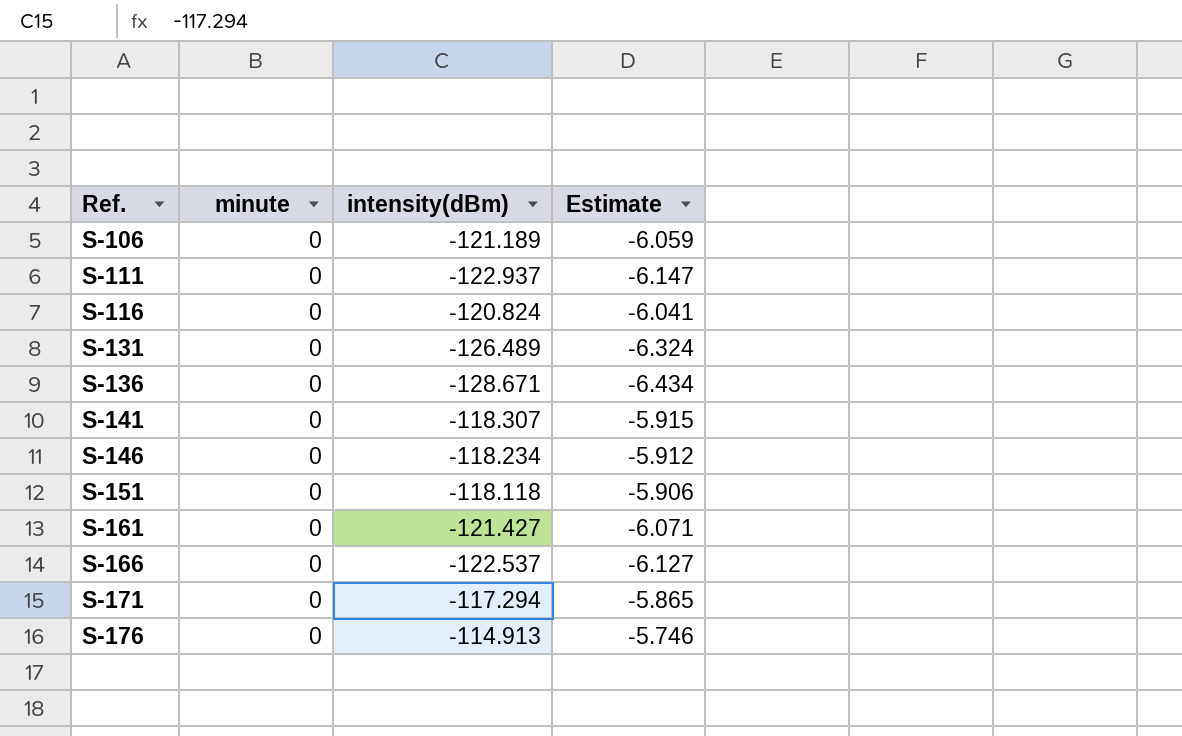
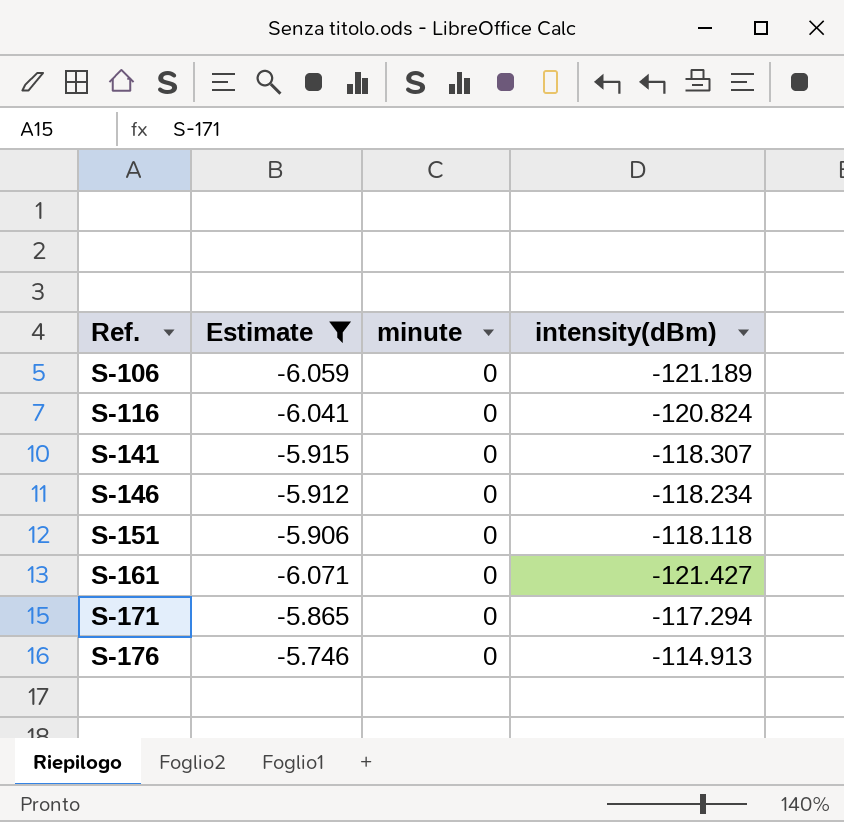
filter: none -> Estimate >= -6.071
column Estimate | position: 4 -> 2

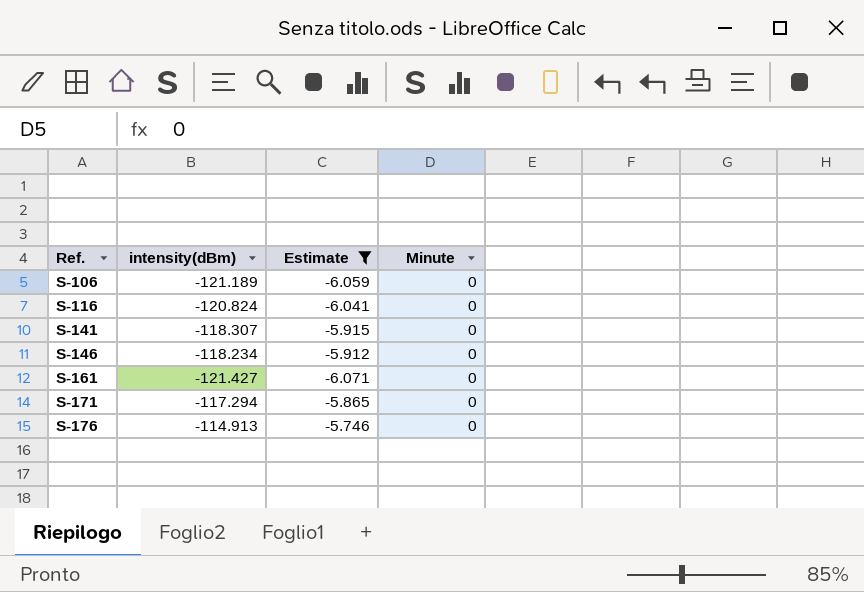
column intensity(dBm) | position: 4 -> 2
column name: minute -> Minute
row S-151: -5.906 | 0 | -118.118 -> none

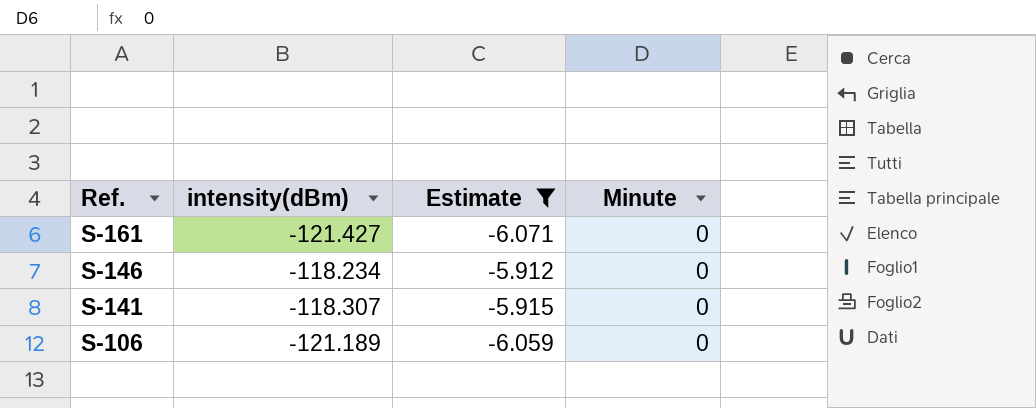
row order: Ref. ascending -> Ref. descending
row S-116: -120.824 | -6.041 | 0 -> none
row S-171: -117.294 | -5.865 | 0 -> none
row S-176: -114.913 | -5.746 | 0 -> none

